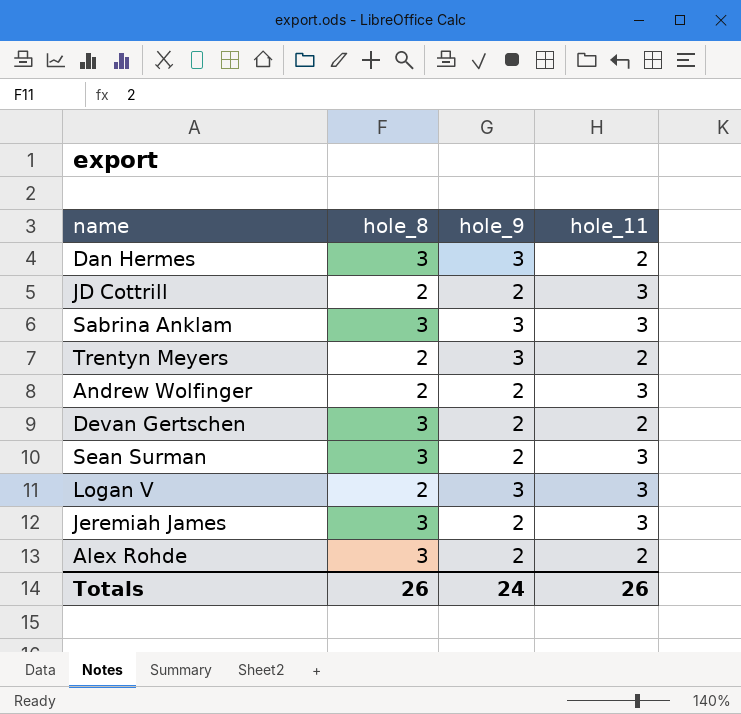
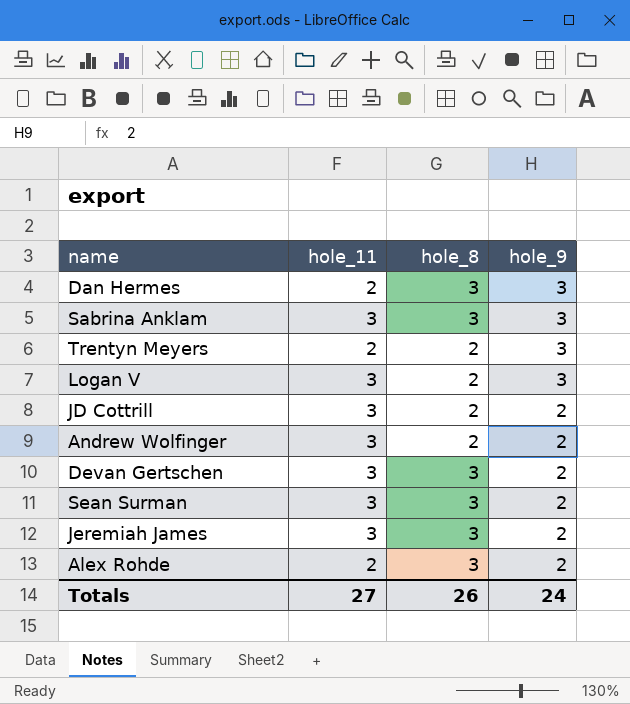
row order: none -> hole_9 descending
column hole_11 | position: 4 -> 2
Devan Gertschen | hole_11: 2 -> 3
Totals | hole_11: 26 -> 27

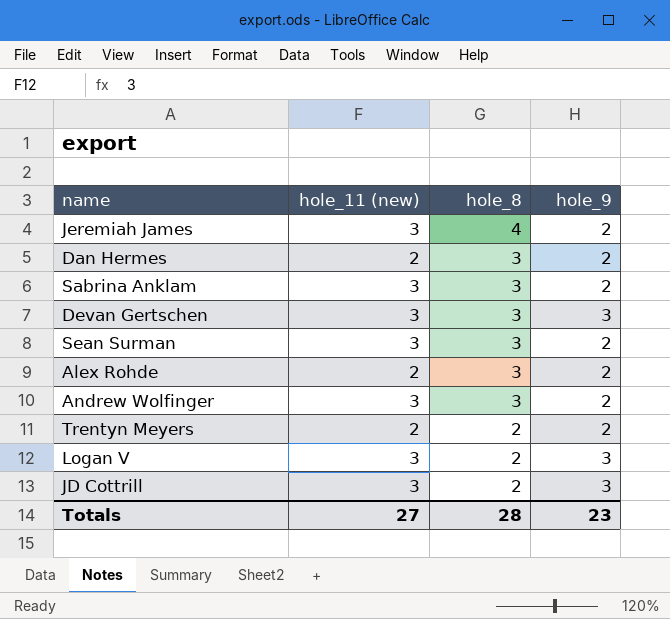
row order: hole_9 descending -> hole_8 descending
column name: hole_11 -> hole_11 (new)
Jeremiah James | hole_8: 3 -> 4
Dan Hermes | hole_9: 3 -> 2
Sabrina Anklam | hole_9: 3 -> 2
Devan Gertschen | hole_9: 2 -> 3
Andrew Wolfinger | hole_8: 2 -> 3
Trentyn Meyers | hole_9: 3 -> 2
JD Cottrill | hole_9: 2 -> 3
Totals | hole_8: 26 -> 28
Totals | hole_9: 24 -> 23

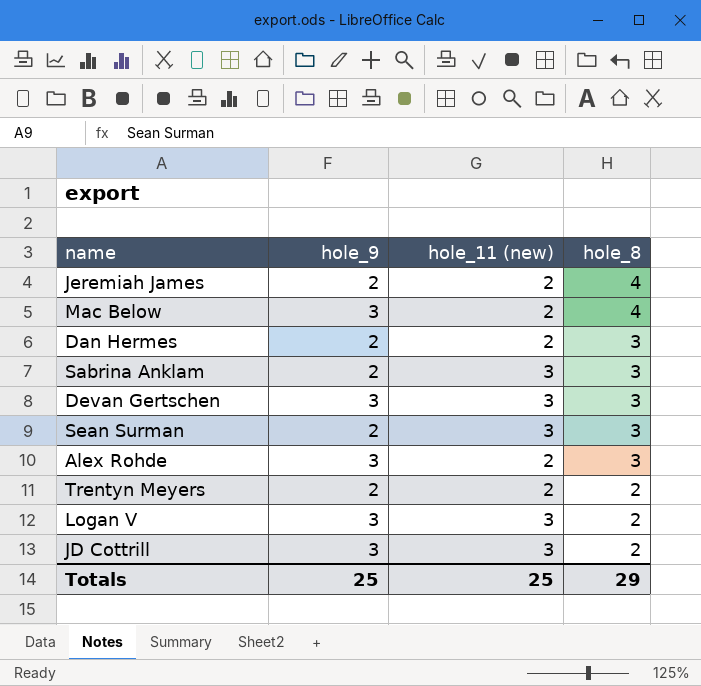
column hole_9 | position: 4 -> 2
row Andrew Wolfinger: 3 | 3 | 2 -> none
Jeremiah James | hole_11 (new): 3 -> 2
row Mac Below: none -> 3 | 2 | 4
Alex Rohde | hole_9: 2 -> 3
Totals | hole_9: 23 -> 25
Totals | hole_11 (new): 27 -> 25
Totals | hole_8: 28 -> 29

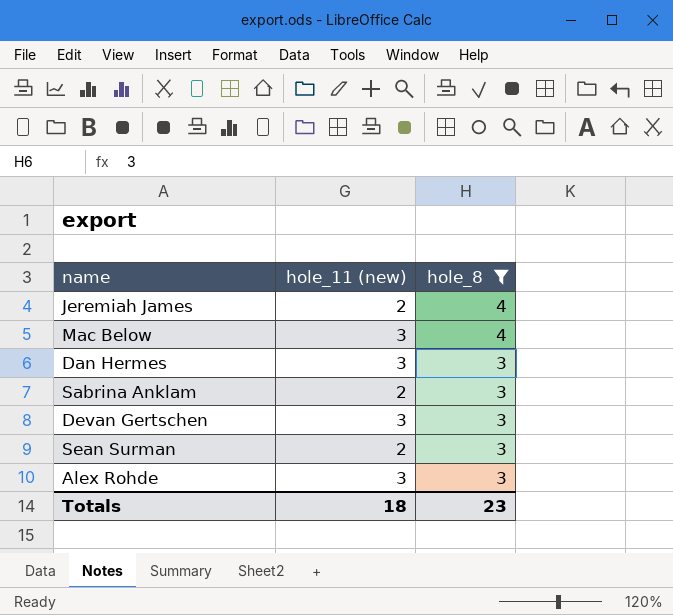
filter: none -> hole_8 != 2
column hole_9 | position: 2 -> none
Mac Below | hole_11 (new): 2 -> 3
Dan Hermes | hole_11 (new): 2 -> 3
Sabrina Anklam | hole_11 (new): 3 -> 2
Sean Surman | hole_11 (new): 3 -> 2
Alex Rohde | hole_11 (new): 2 -> 3
Totals | hole_11 (new): 25 -> 18
Totals | hole_8: 29 -> 23

